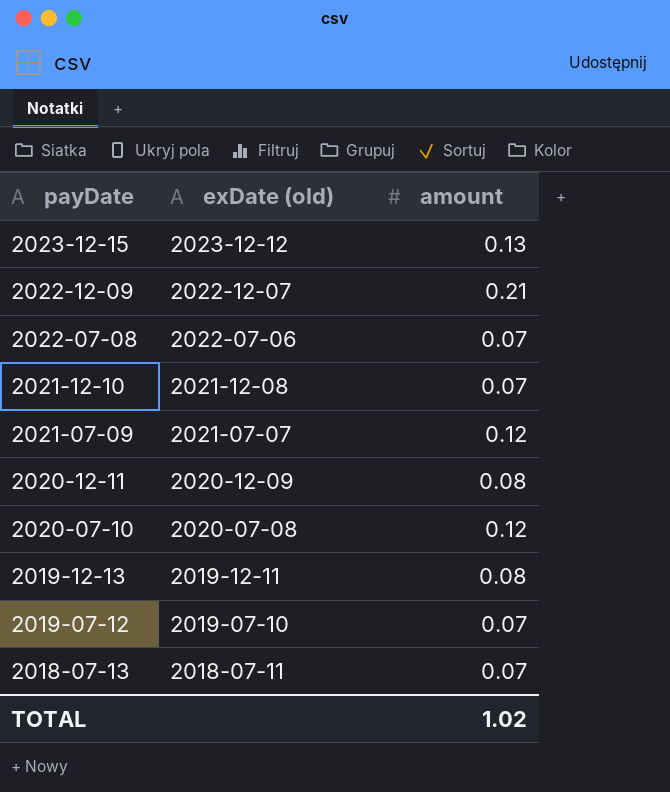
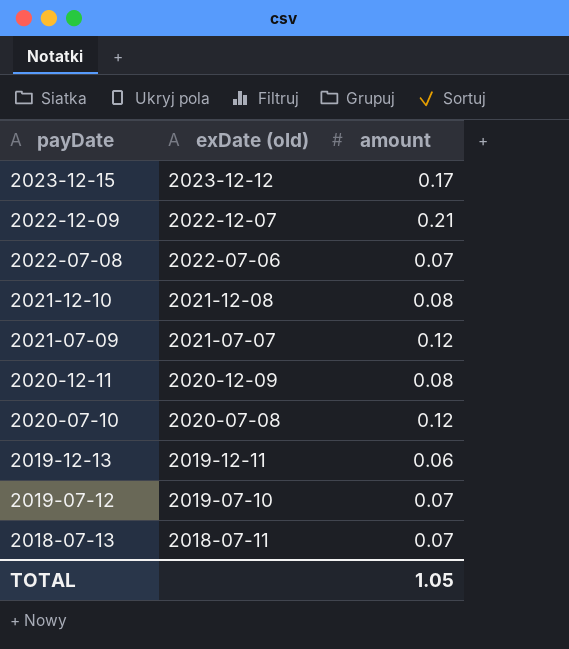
2023-12-15 | amount: 0.13 -> 0.17
2021-12-10 | amount: 0.07 -> 0.08
2019-12-13 | amount: 0.08 -> 0.06
TOTAL | amount: 1.02 -> 1.05

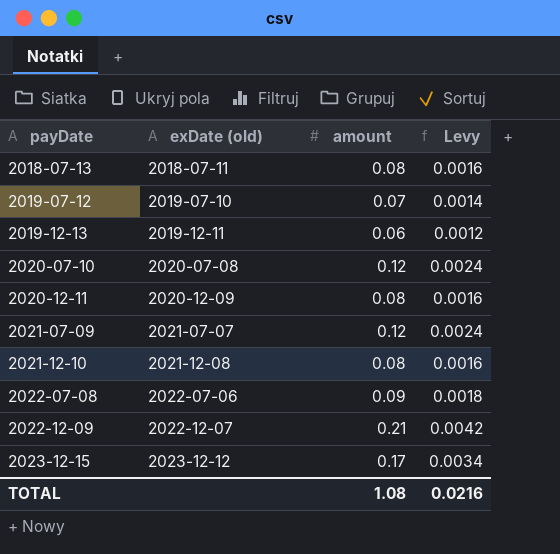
row order: payDate descending -> payDate ascending
column Levy | formula: none -> [amount] * 0.02
2018-07-13 | amount: 0.07 -> 0.08
2022-07-08 | amount: 0.07 -> 0.09
TOTAL | amount: 1.05 -> 1.08

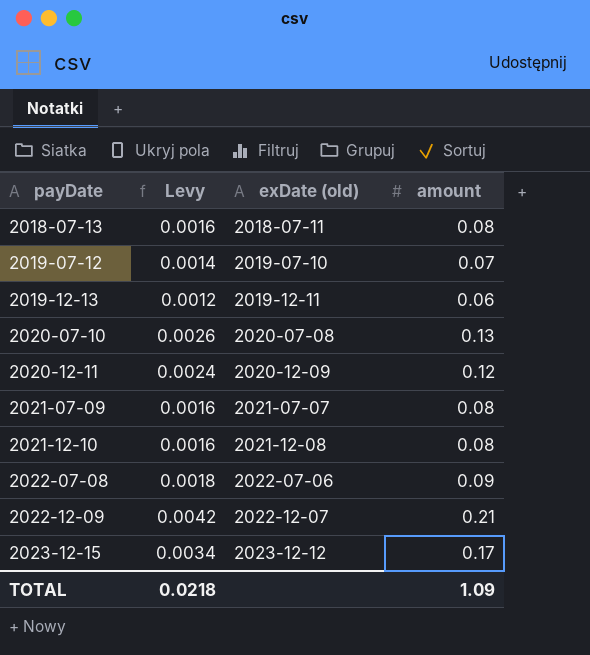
column Levy | position: 4 -> 2
2020-07-10 | Levy: 0.0024 -> 0.0026
2020-07-10 | amount: 0.12 -> 0.13
2020-12-11 | Levy: 0.0016 -> 0.0024
2020-12-11 | amount: 0.08 -> 0.12
2021-07-09 | Levy: 0.0024 -> 0.0016
2021-07-09 | amount: 0.12 -> 0.08
TOTAL | Levy: 0.0216 -> 0.0218
TOTAL | amount: 1.08 -> 1.09

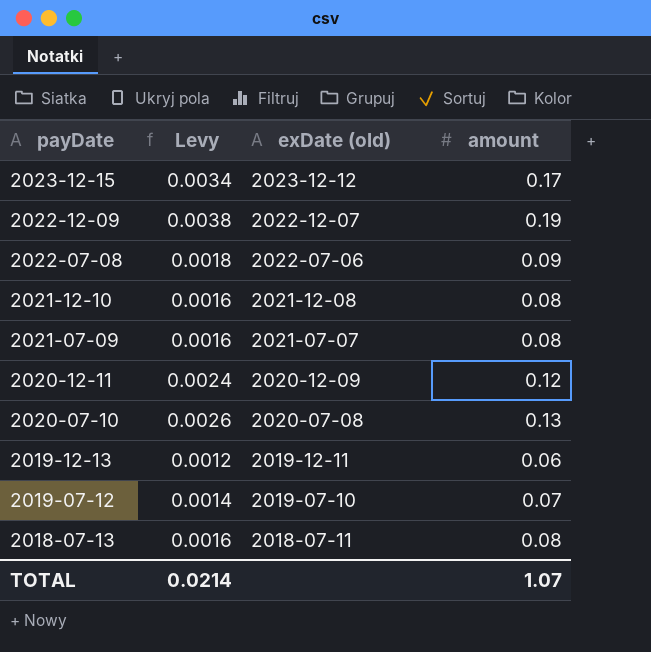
row order: payDate ascending -> payDate descending
2022-12-09 | Levy: 0.0042 -> 0.0038
2022-12-09 | amount: 0.21 -> 0.19
TOTAL | Levy: 0.0218 -> 0.0214
TOTAL | amount: 1.09 -> 1.07

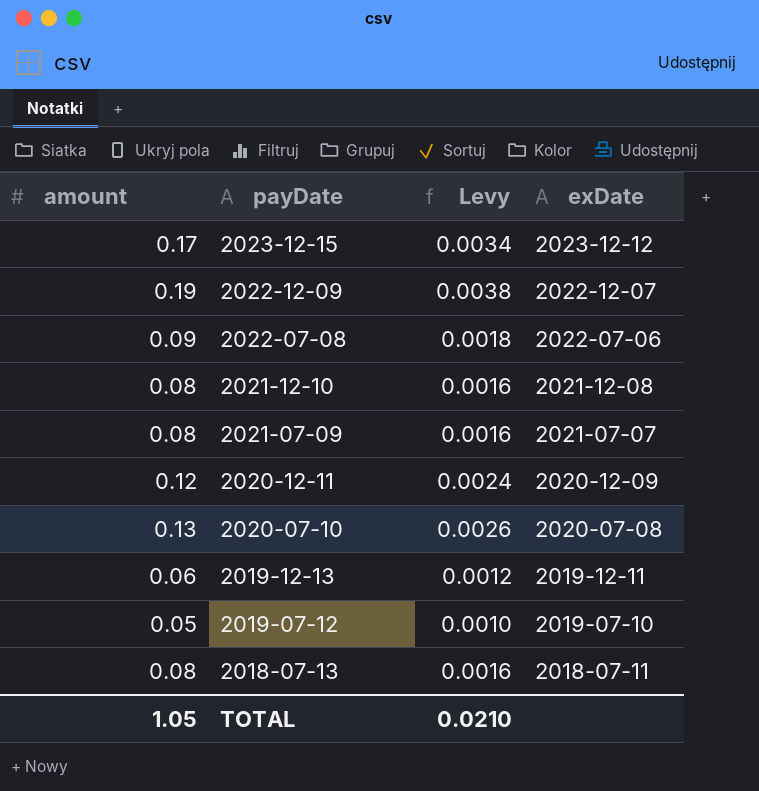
column amount | position: 4 -> 1
column name: exDate (old) -> exDate
2019-07-12 | amount: 0.07 -> 0.05
2019-07-12 | Levy: 0.0014 -> 0.0010
TOTAL | amount: 1.07 -> 1.05
TOTAL | Levy: 0.0214 -> 0.0210

